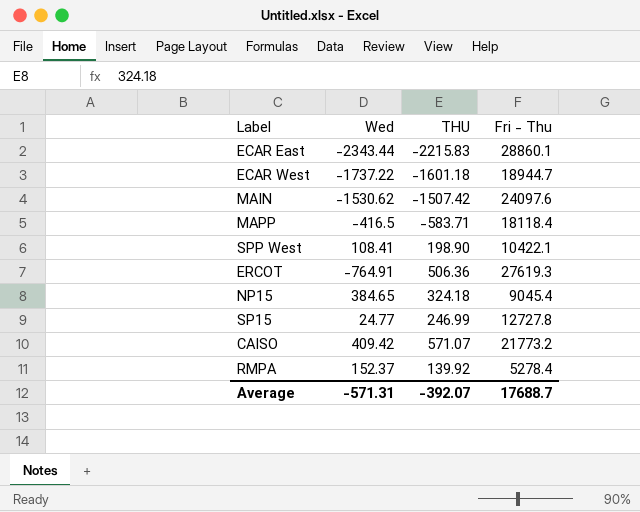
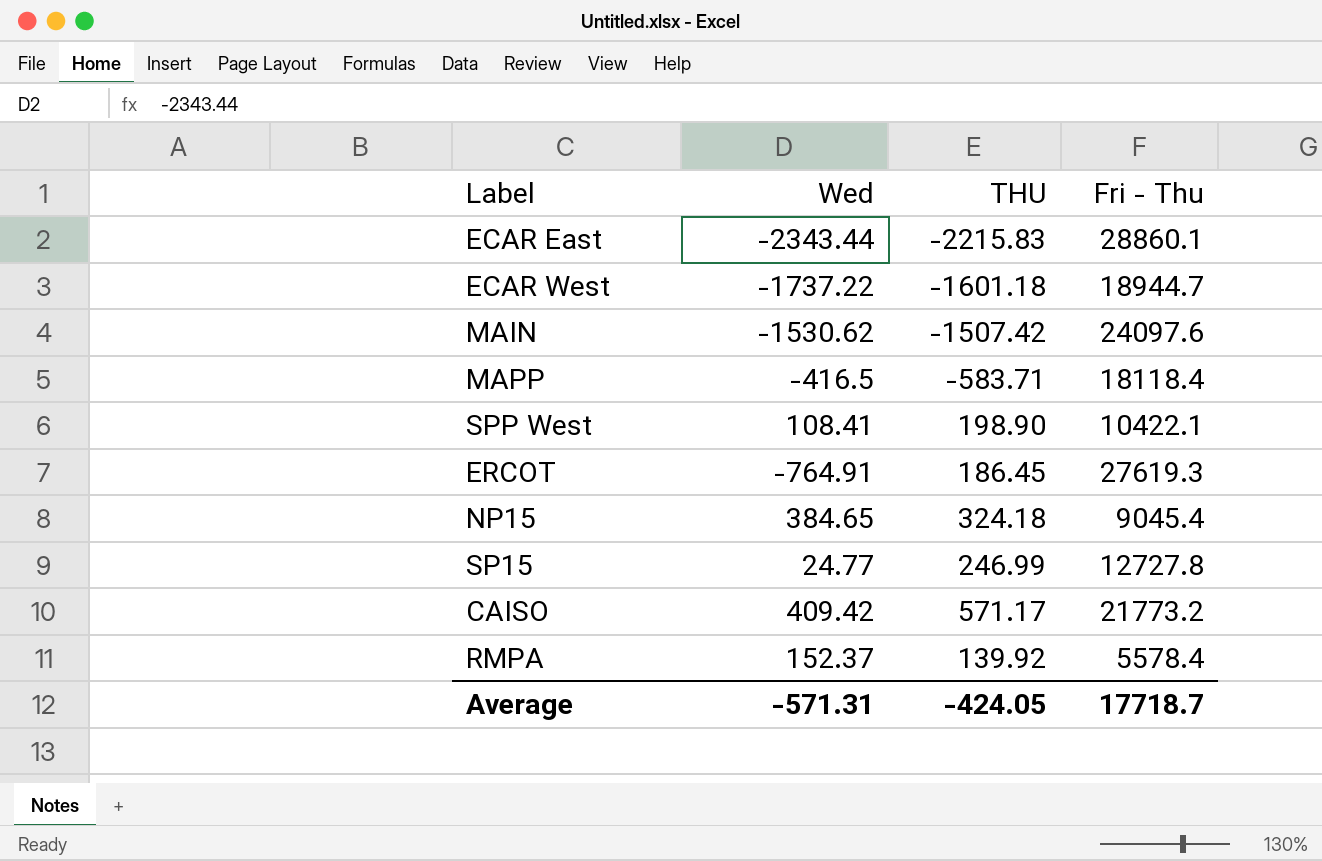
ERCOT | THU: 506.36 -> 186.45
CAISO | THU: 571.07 -> 571.17
RMPA | Fri - Thu: 5278.4 -> 5578.4
Average | THU: -392.07 -> -424.05
Average | Fri - Thu: 17688.7 -> 17718.7

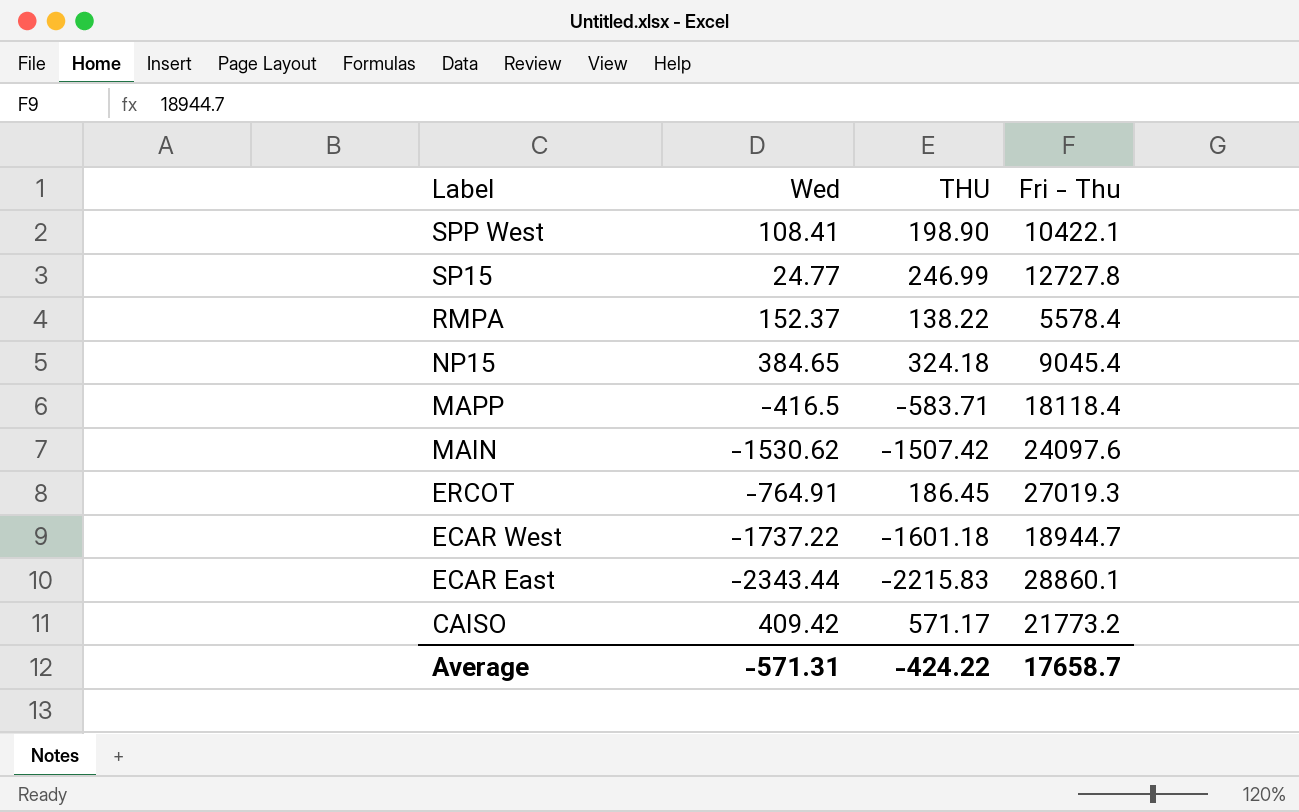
row order: none -> Label descending
RMPA | THU: 139.92 -> 138.22
ERCOT | Fri - Thu: 27619.3 -> 27019.3
Average | THU: -424.05 -> -424.22
Average | Fri - Thu: 17718.7 -> 17658.7

